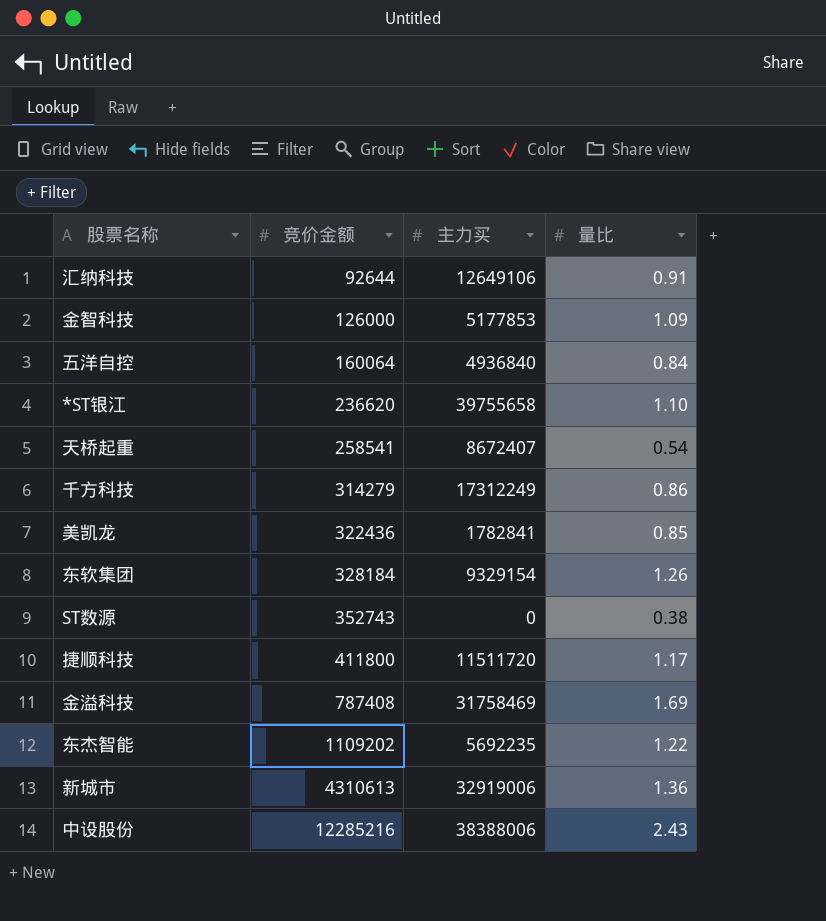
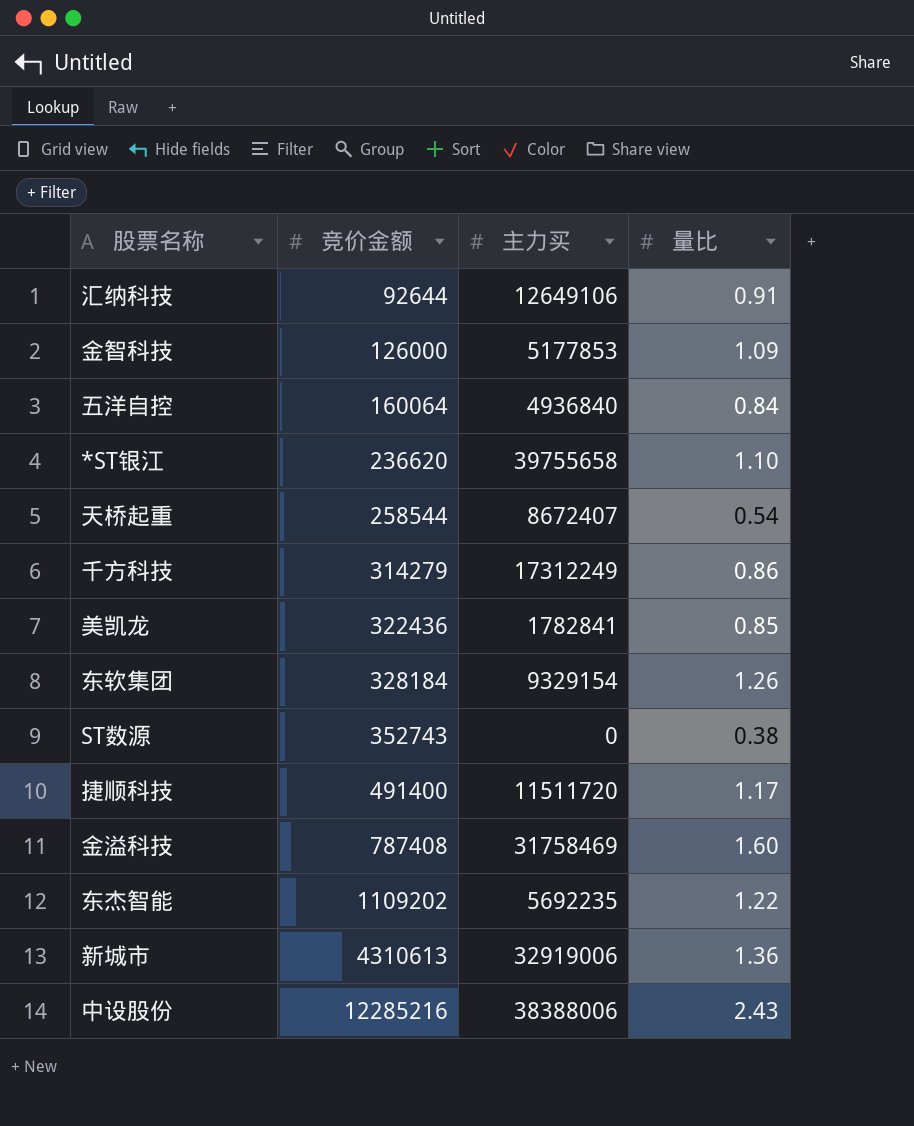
天桥起重 | 竞价金额: 258541 -> 258544
捷顺科技 | 竞价金额: 411800 -> 491400
金溢科技 | 量比: 1.69 -> 1.60

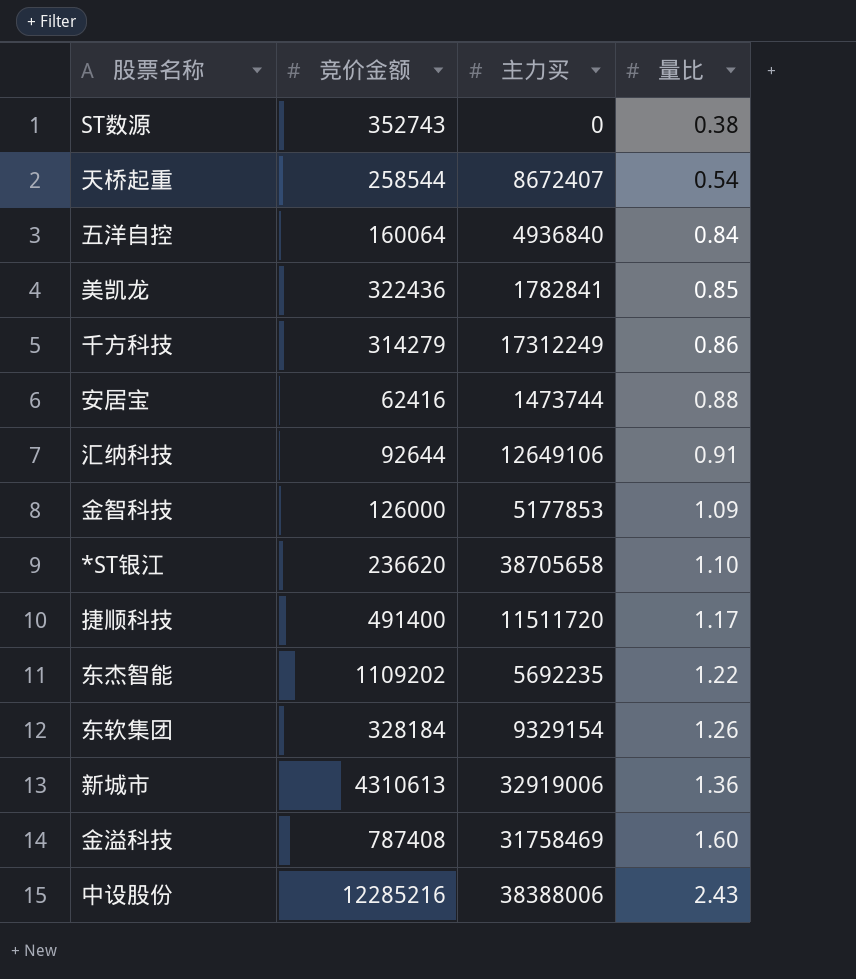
row order: 竞价金额 ascending -> 量比 ascending
row 安居宝: none -> 62416 | 1473744 | 0.88
*ST银江 | 主力买: 39755658 -> 38705658

